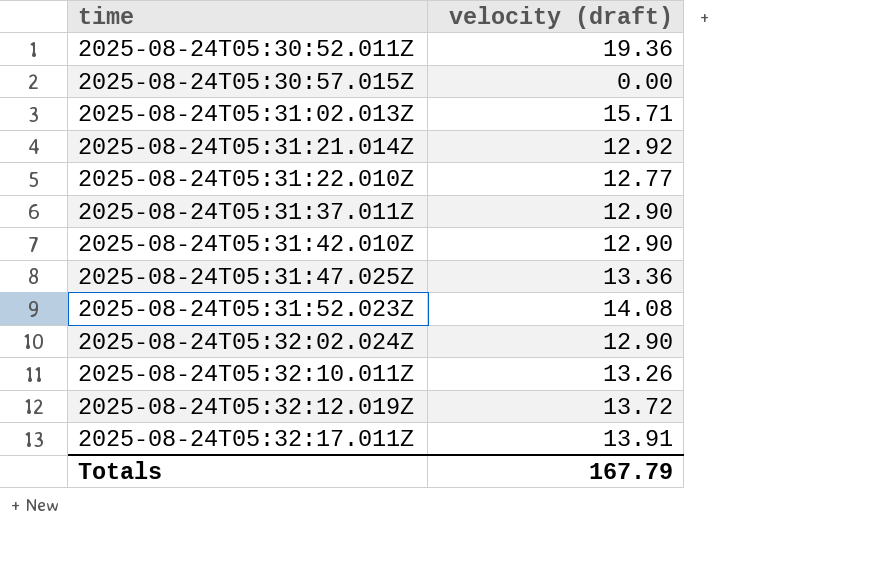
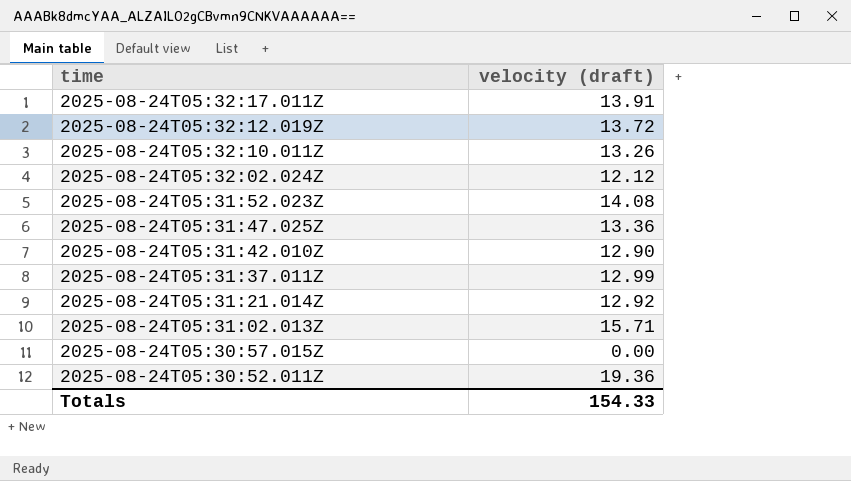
row order: time ascending -> time descending
row 2025-08-24T05:31:22.010Z: 12.77 -> none
2025-08-24T05:32:02.024Z | velocity (draft): 12.90 -> 12.12
2025-08-24T05:31:37.011Z | velocity (draft): 12.90 -> 12.99
Totals | velocity (draft): 167.79 -> 154.33

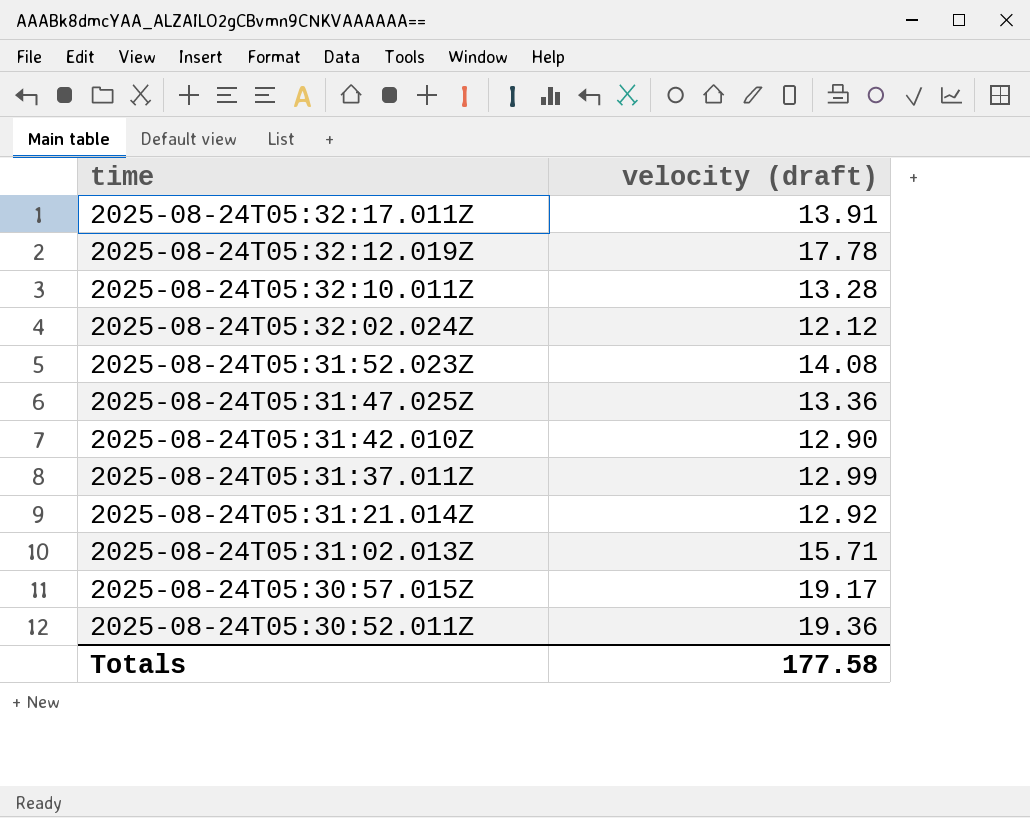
2025-08-24T05:32:12.019Z | velocity (draft): 13.72 -> 17.78
2025-08-24T05:32:10.011Z | velocity (draft): 13.26 -> 13.28
2025-08-24T05:30:57.015Z | velocity (draft): 0.00 -> 19.17
Totals | velocity (draft): 154.33 -> 177.58

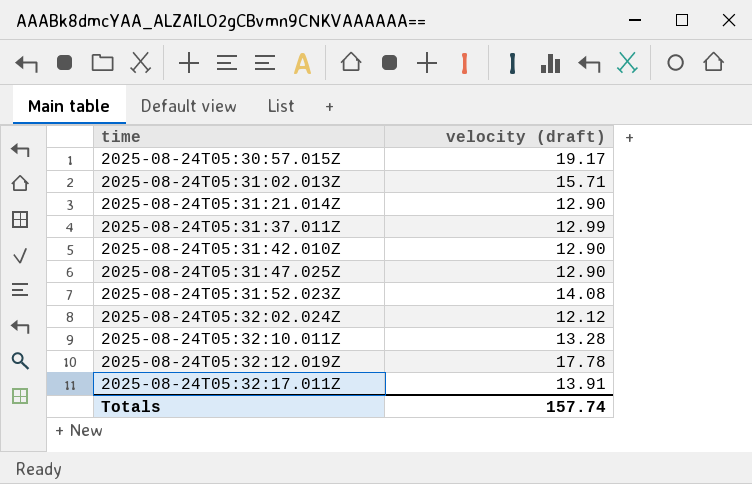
row order: time descending -> time ascending
row 2025-08-24T05:30:52.011Z: 19.36 -> none
2025-08-24T05:31:21.014Z | velocity (draft): 12.92 -> 12.90
2025-08-24T05:31:47.025Z | velocity (draft): 13.36 -> 12.90
Totals | velocity (draft): 177.58 -> 157.74

